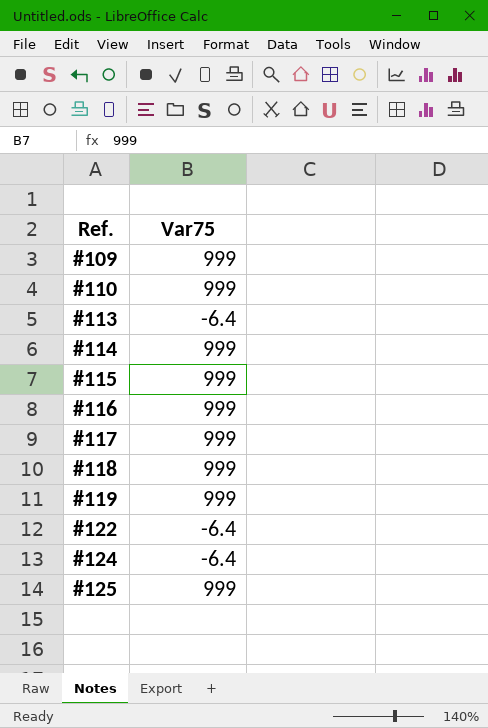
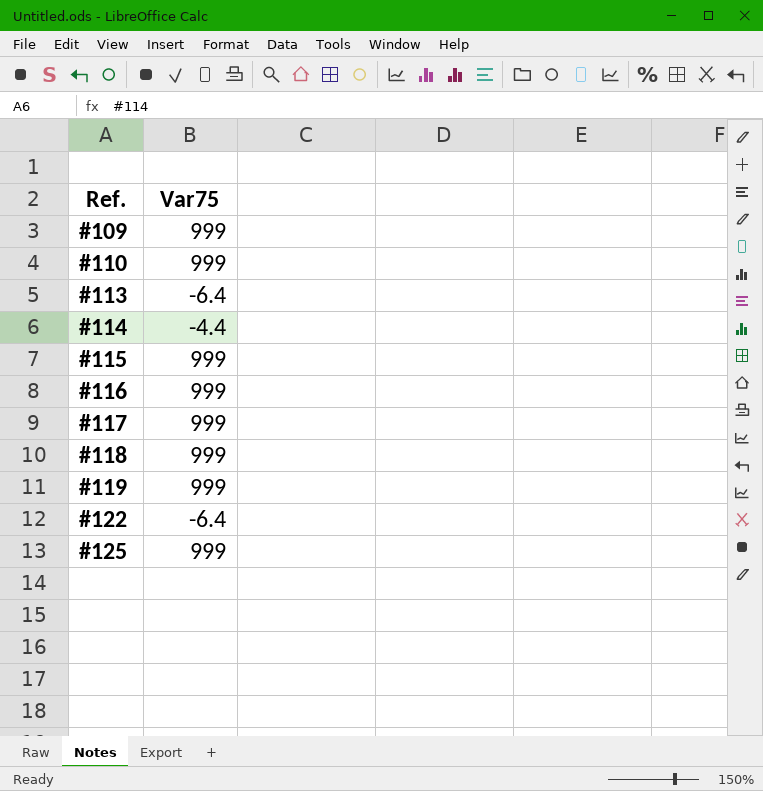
row #124: -6.4 -> none
#114 | Var75: 999 -> -4.4

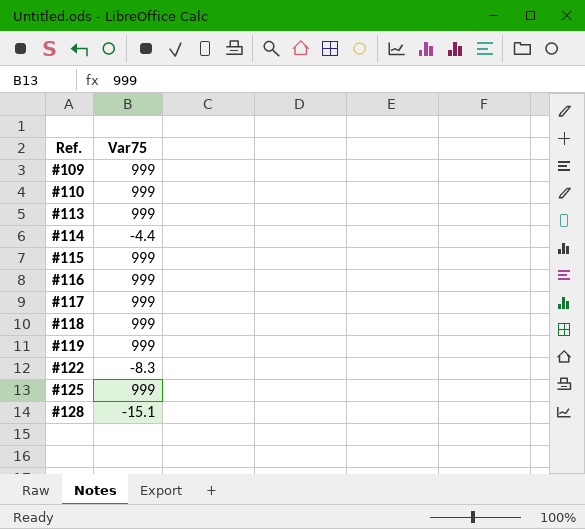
#113 | Var75: -6.4 -> 999
#122 | Var75: -6.4 -> -8.3
row #128: none -> -15.1

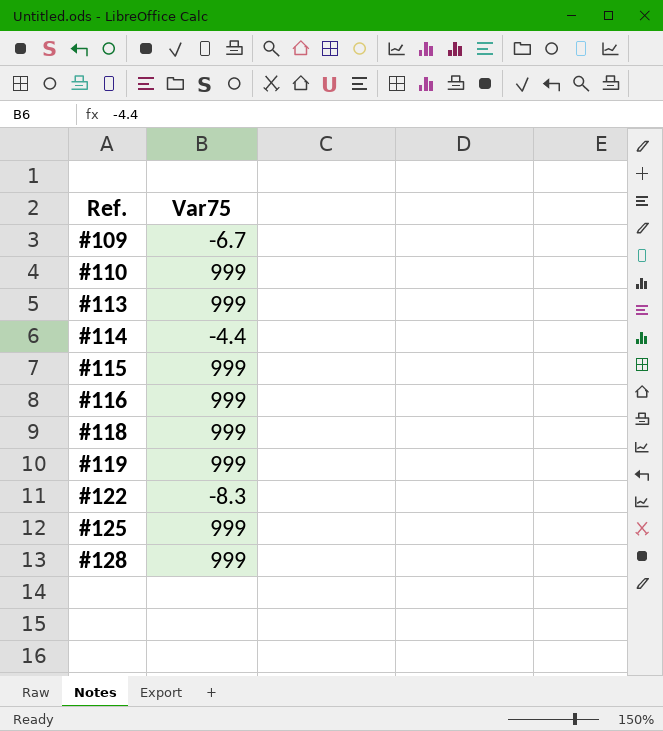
row #117: 999 -> none
#109 | Var75: 999 -> -6.7
#128 | Var75: -15.1 -> 999

